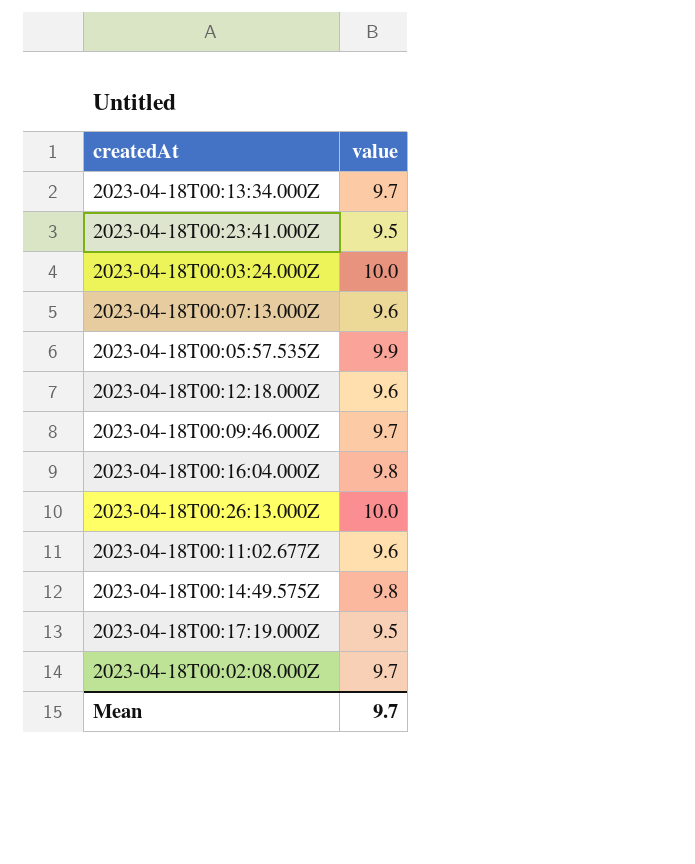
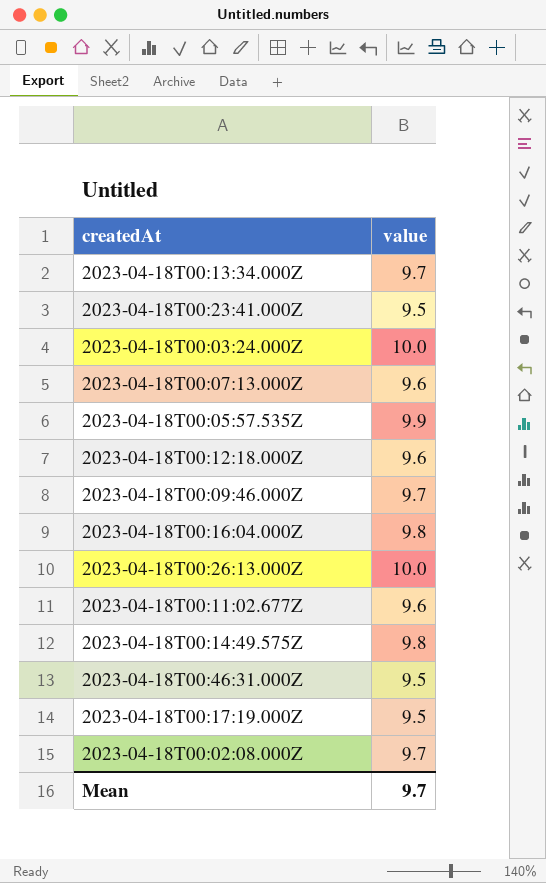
row 2023-04-18T00:46:31.000Z: none -> 9.5

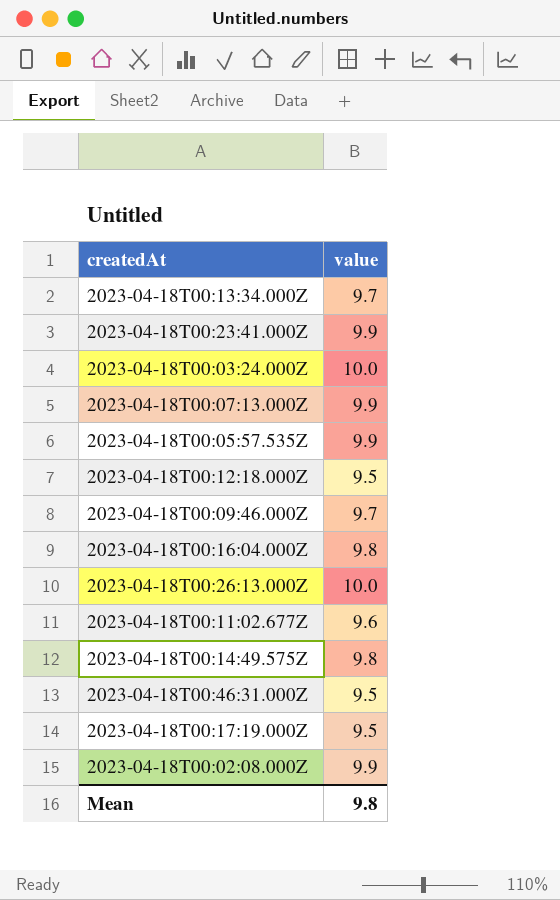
2023-04-18T00:23:41.000Z | value: 9.5 -> 9.9
2023-04-18T00:07:13.000Z | value: 9.6 -> 9.9
2023-04-18T00:12:18.000Z | value: 9.6 -> 9.5
2023-04-18T00:02:08.000Z | value: 9.7 -> 9.9
Mean | value: 9.7 -> 9.8

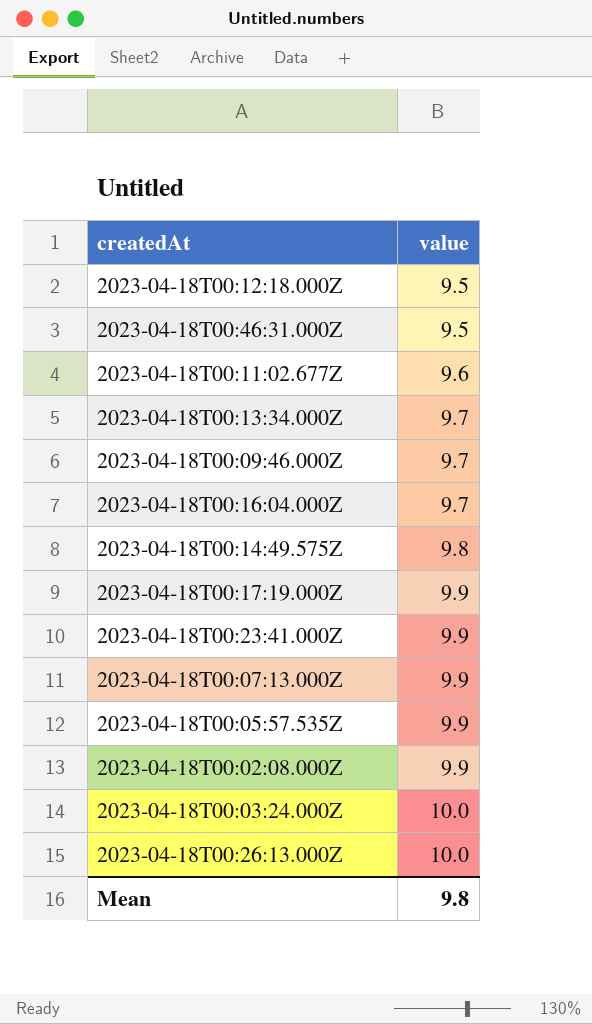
row order: none -> value ascending
2023-04-18T00:16:04.000Z | value: 9.8 -> 9.7
2023-04-18T00:17:19.000Z | value: 9.5 -> 9.9

